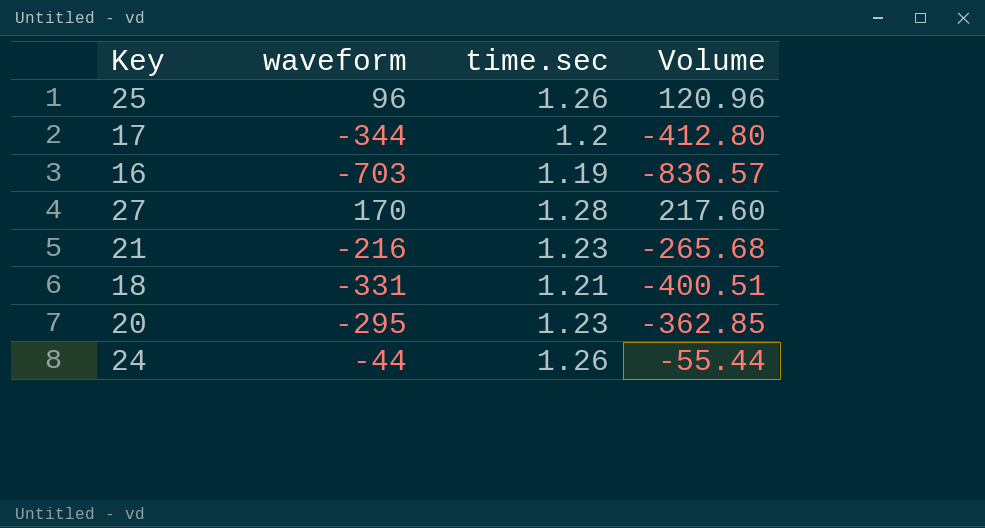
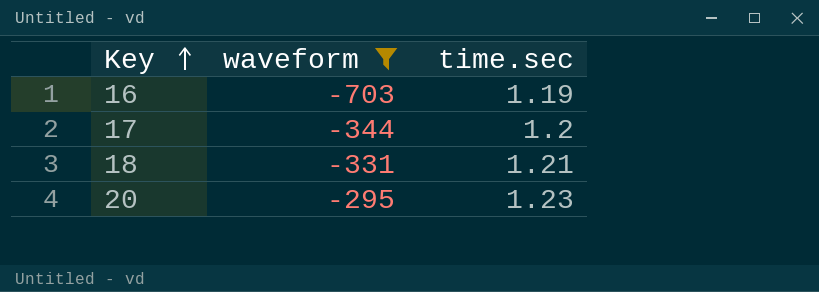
filter: none -> waveform <= -295
row order: none -> Key ascending
column Volume | formula: [waveform] * [time.sec] -> none

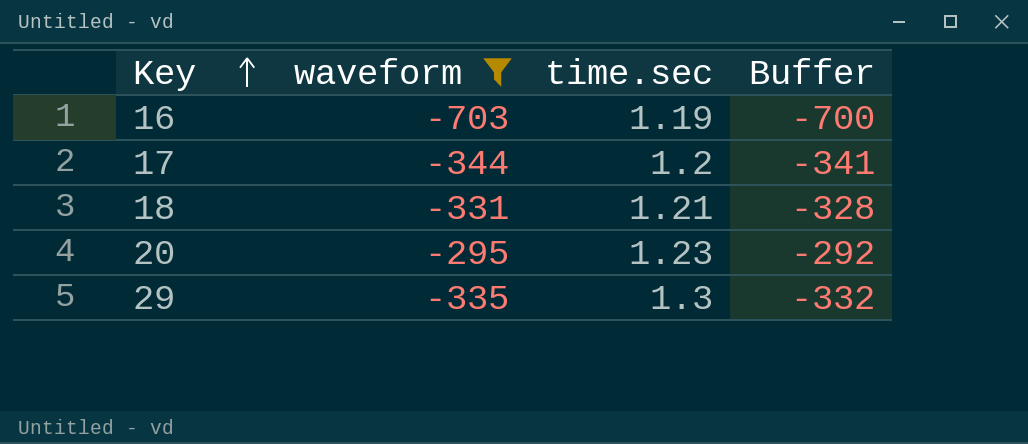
column Buffer | formula: none -> [waveform] + 3
row 29: none -> -335 | 1.3 | -332

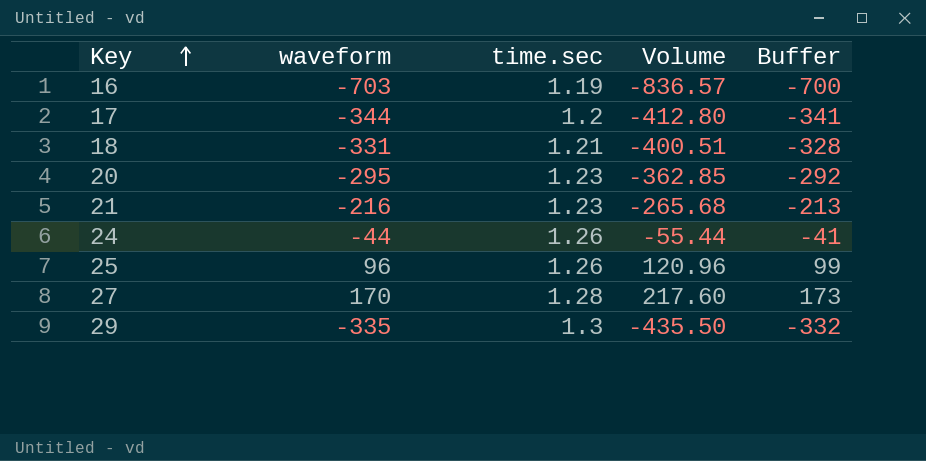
filter: waveform <= -295 -> none
column Volume | formula: none -> [waveform] * [time.sec]

